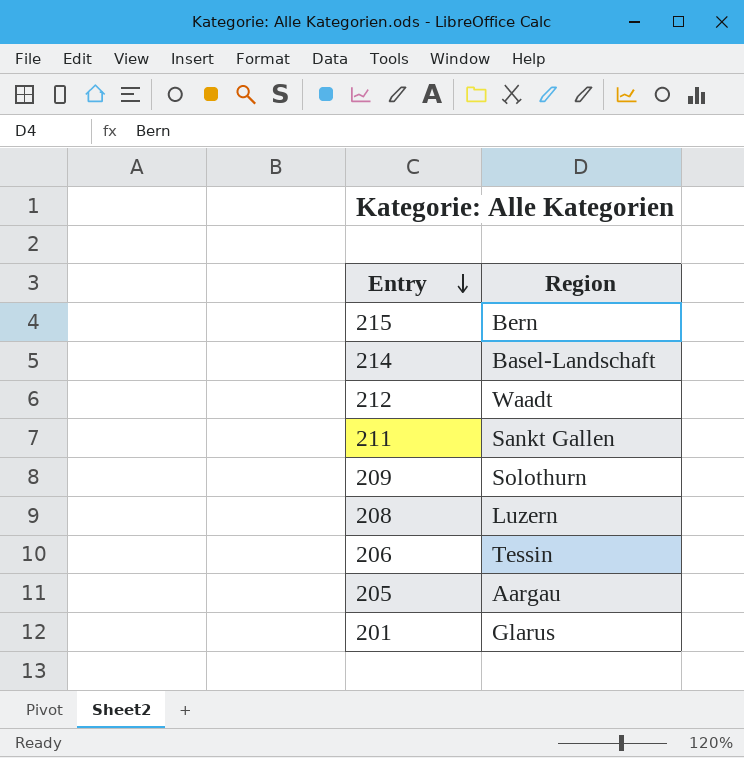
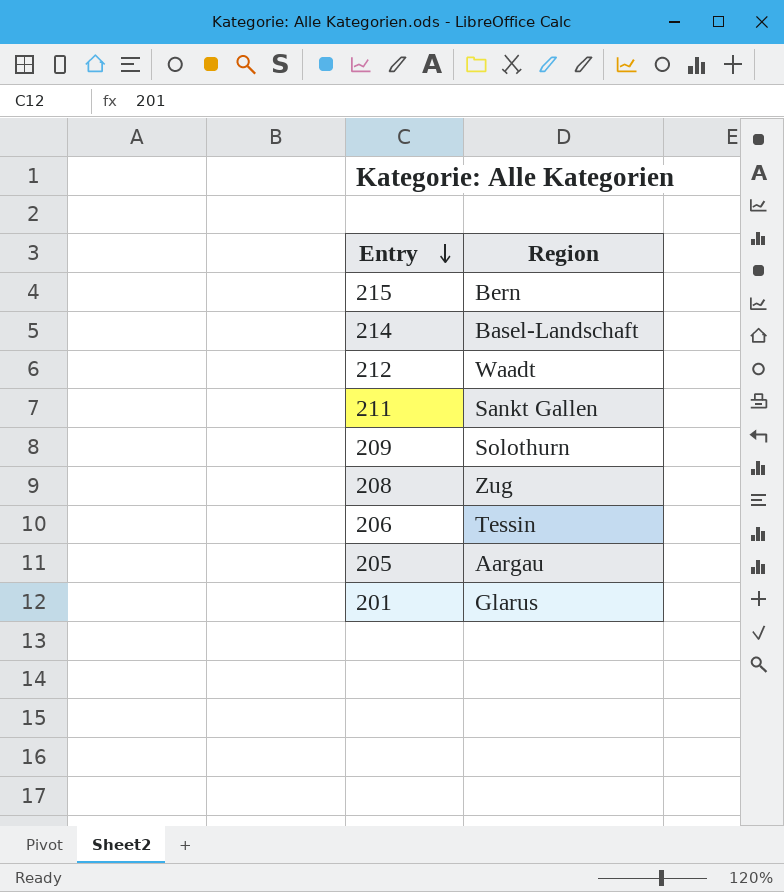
208 | Region: Luzern -> Zug

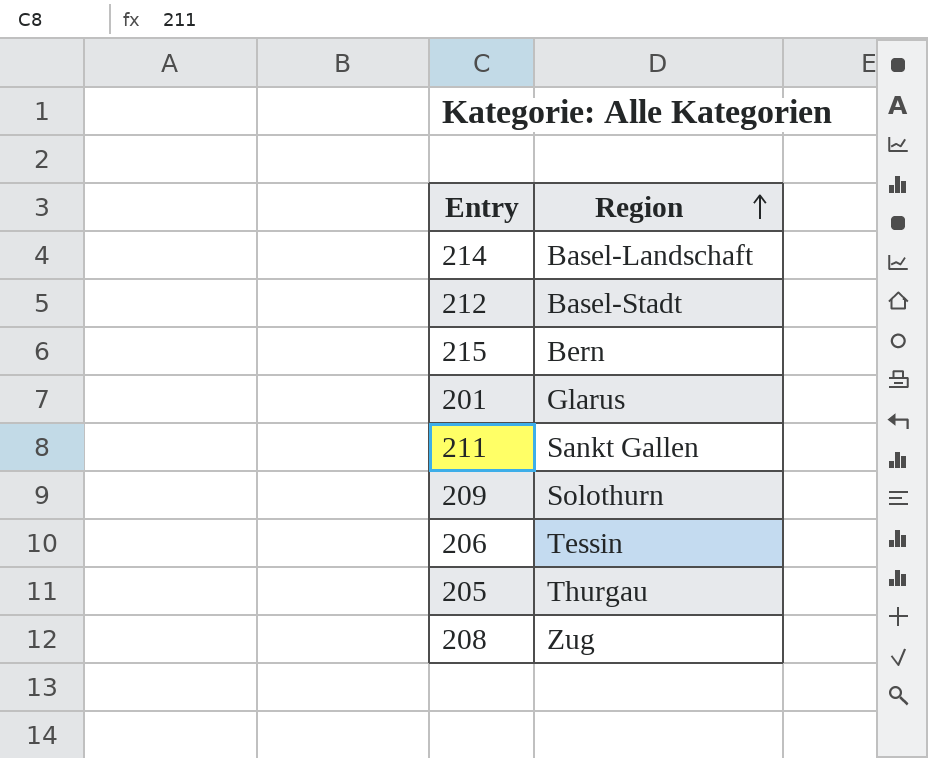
row order: Entry descending -> Region ascending
212 | Region: Waadt -> Basel-Stadt
205 | Region: Aargau -> Thurgau

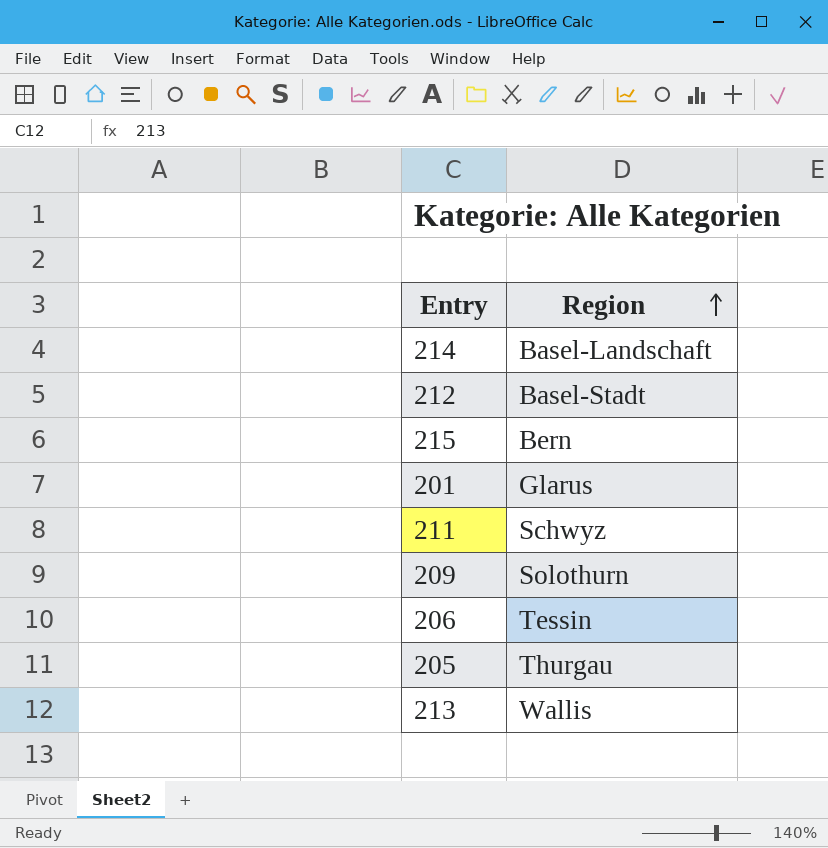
row 208: Zug -> none
211 | Region: Sankt Gallen -> Schwyz
row 213: none -> Wallis

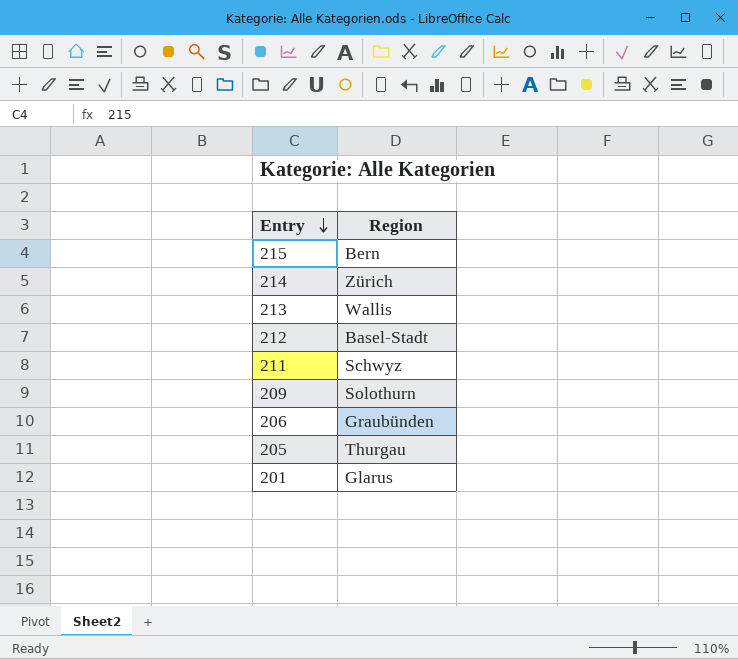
row order: Region ascending -> Entry descending
214 | Region: Basel-Landschaft -> Zürich
206 | Region: Tessin -> Graubünden

